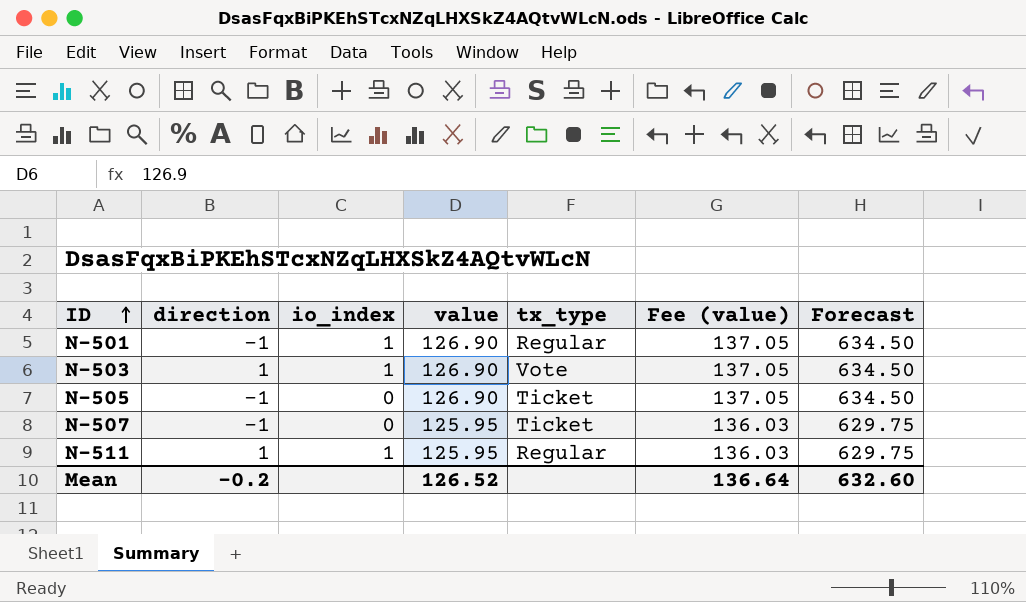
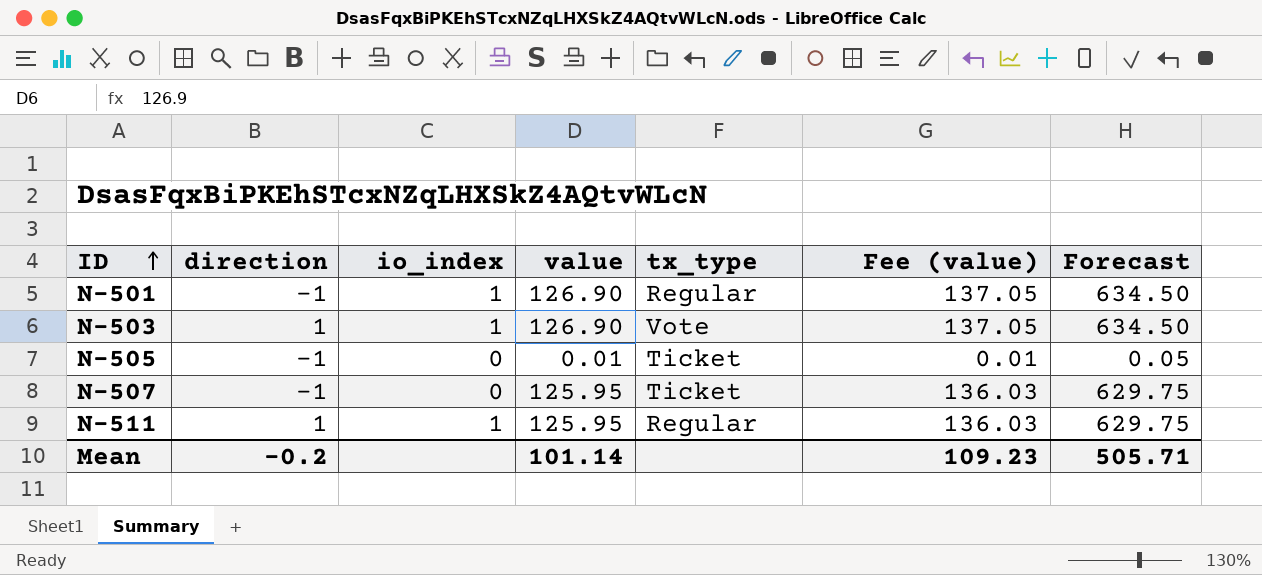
N-505 | value: 126.90 -> 0.01
N-505 | Fee (value): 137.05 -> 0.01
N-505 | Forecast: 634.50 -> 0.05
Mean | value: 126.52 -> 101.14
Mean | Fee (value): 136.64 -> 109.23
Mean | Forecast: 632.60 -> 505.71

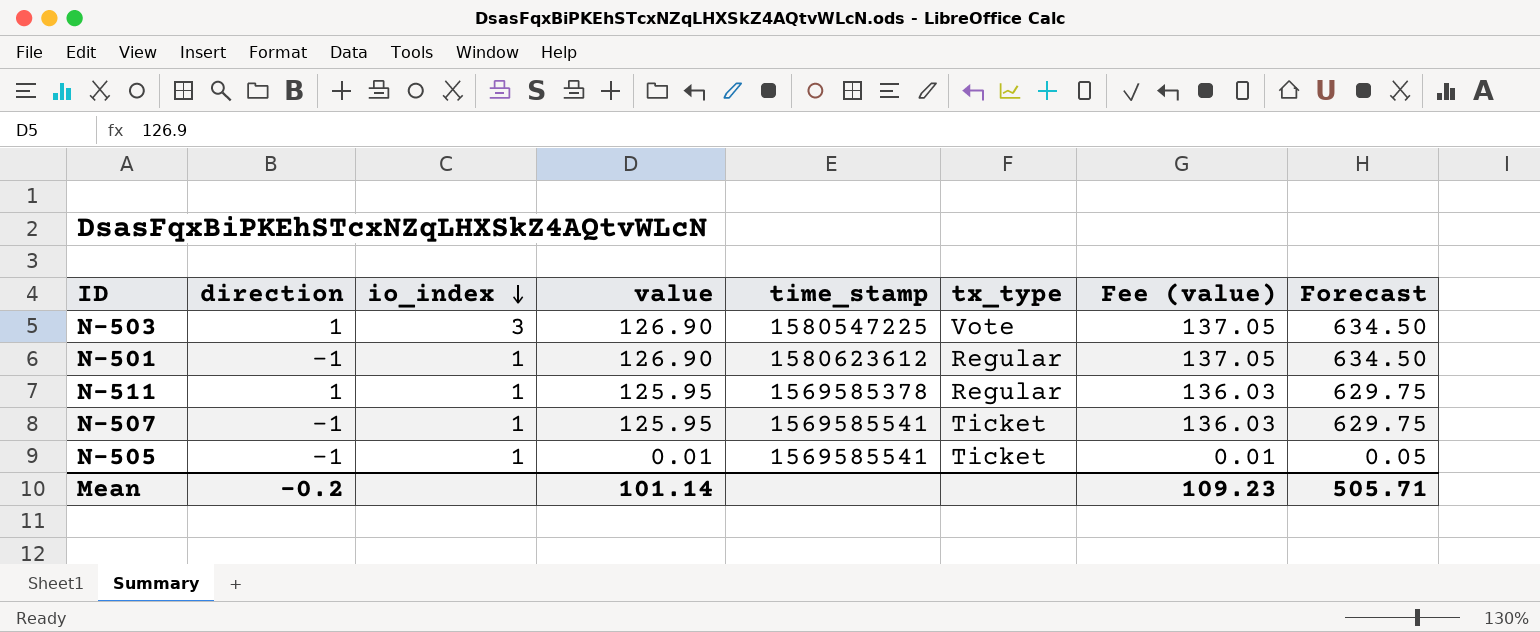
row order: ID ascending -> io_index descending
column time_stamp | position: none -> 5
N-503 | io_index: 1 -> 3
N-507 | io_index: 0 -> 1
N-505 | io_index: 0 -> 1

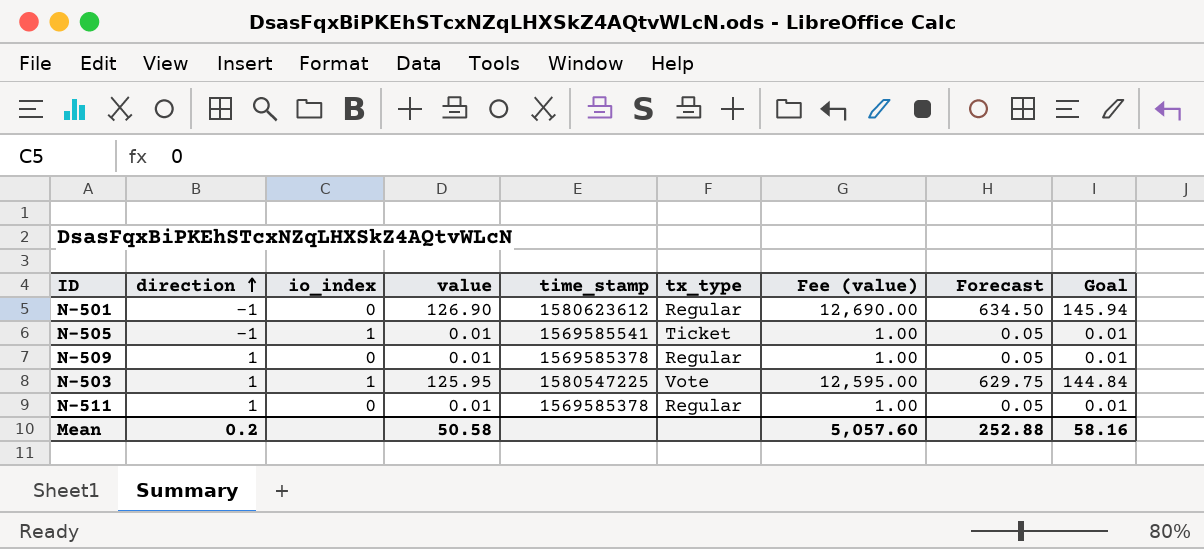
row order: io_index descending -> direction ascending
column Fee (value) | formula: [value] * 1.08 -> [value] * 100
column Goal | formula: none -> [value] * 1.15
row N-507: -1 | 1 | 125.95 | 1569585541 | Ticket | 136.03 | 629.75 -> none
N-501 | io_index: 1 -> 0
row N-509: none -> 1 | 0 | 0.01 | 1569585378 | Regular | 1.00 | 0.05 | 0.01
N-503 | io_index: 3 -> 1
N-503 | value: 126.90 -> 125.95
N-503 | Forecast: 634.50 -> 629.75
N-511 | io_index: 1 -> 0
N-511 | value: 125.95 -> 0.01
N-511 | Forecast: 629.75 -> 0.05
Mean | direction: -0.2 -> 0.2
Mean | value: 101.14 -> 50.58
Mean | Fee (value): 109.23 -> 5,057.60
Mean | Forecast: 505.71 -> 252.88

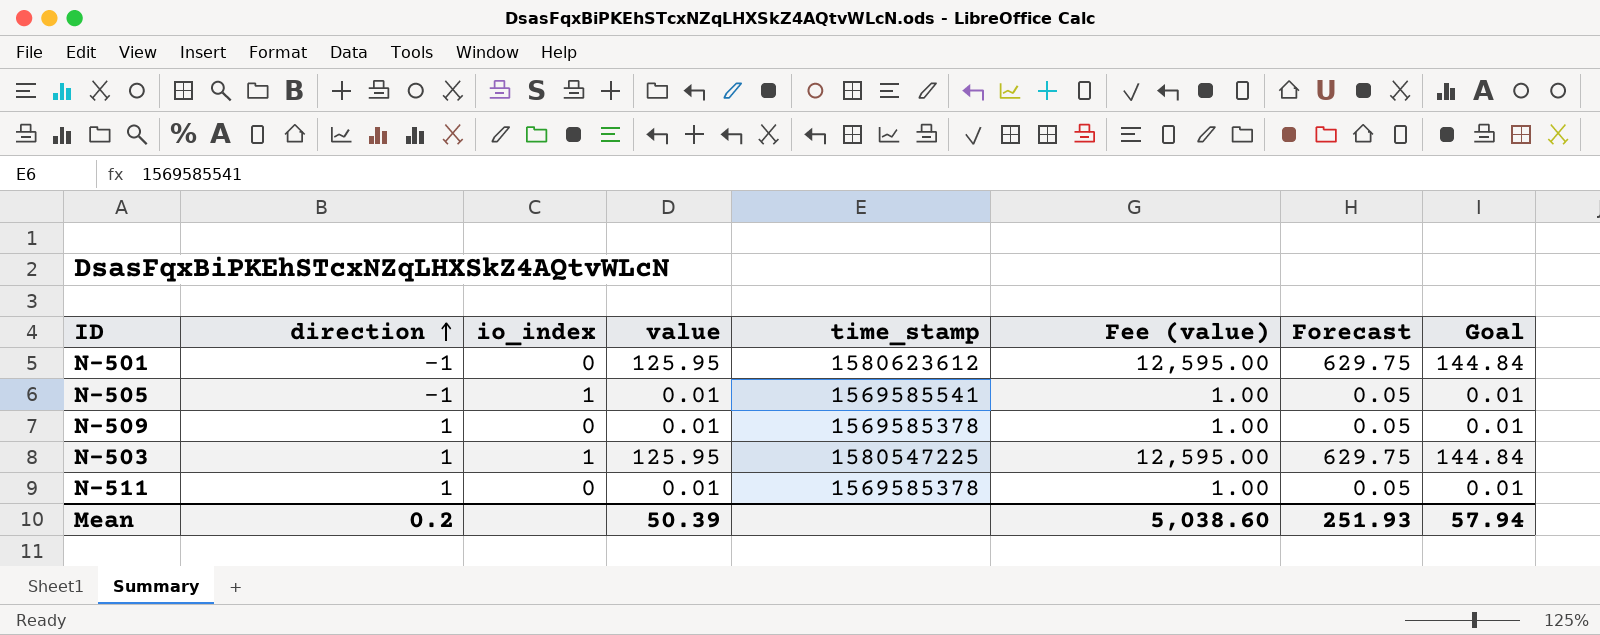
column tx_type | position: 6 -> none
N-501 | value: 126.90 -> 125.95
N-501 | Fee (value): 12,690.00 -> 12,595.00
N-501 | Forecast: 634.50 -> 629.75
N-501 | Goal: 145.94 -> 144.84
Mean | value: 50.58 -> 50.39
Mean | Fee (value): 5,057.60 -> 5,038.60
Mean | Forecast: 252.88 -> 251.93
Mean | Goal: 58.16 -> 57.94

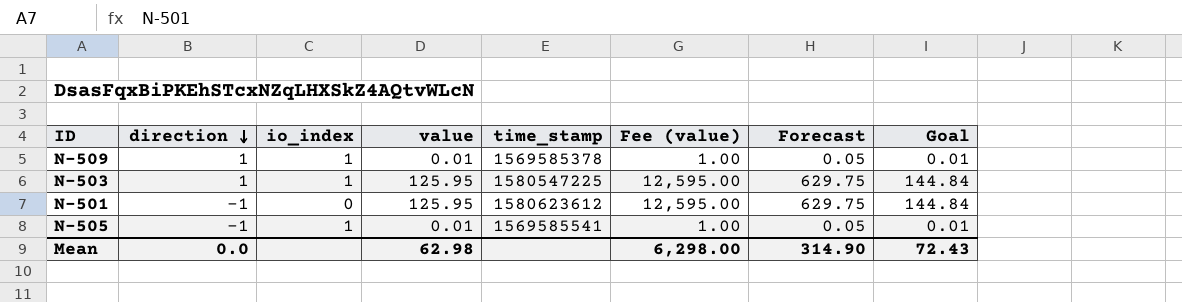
row order: direction ascending -> direction descending
row N-511: 1 | 0 | 0.01 | 1569585378 | 1.00 | 0.05 | 0.01 -> none
N-509 | io_index: 0 -> 1
Mean | direction: 0.2 -> 0.0
Mean | value: 50.39 -> 62.98
Mean | Fee (value): 5,038.60 -> 6,298.00
Mean | Forecast: 251.93 -> 314.90
Mean | Goal: 57.94 -> 72.43

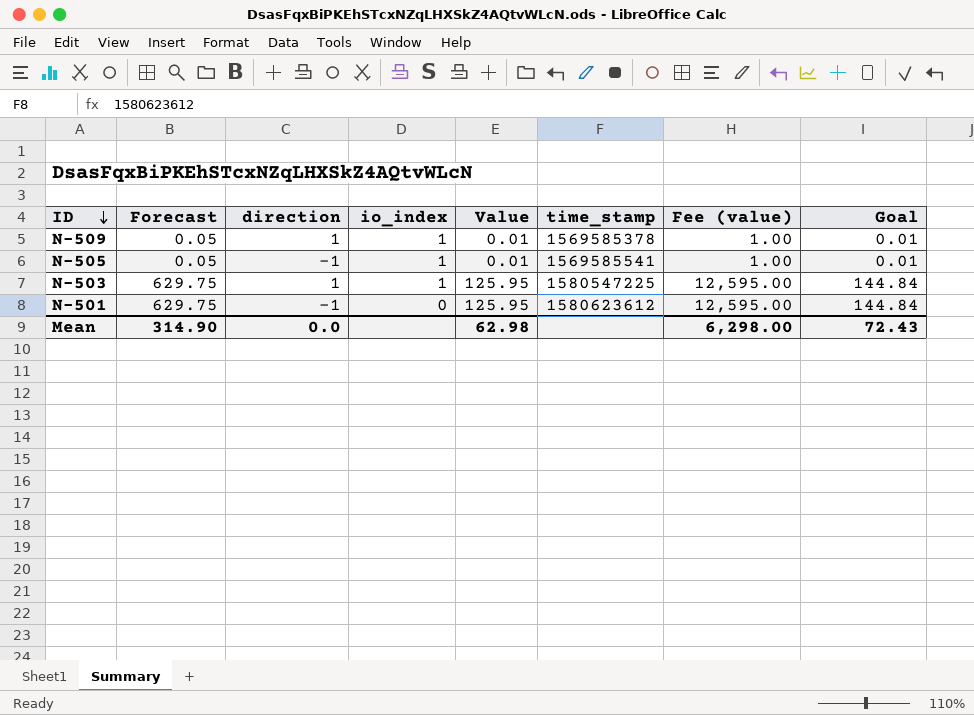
row order: direction descending -> ID descending
column Forecast | position: 7 -> 2
column name: value -> Value

